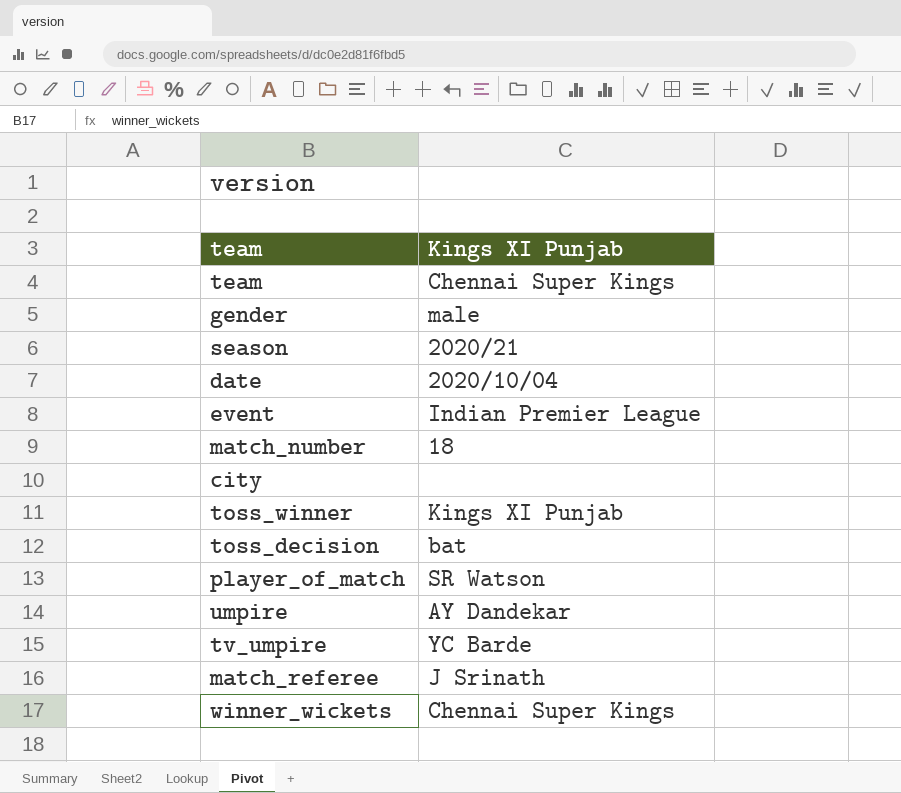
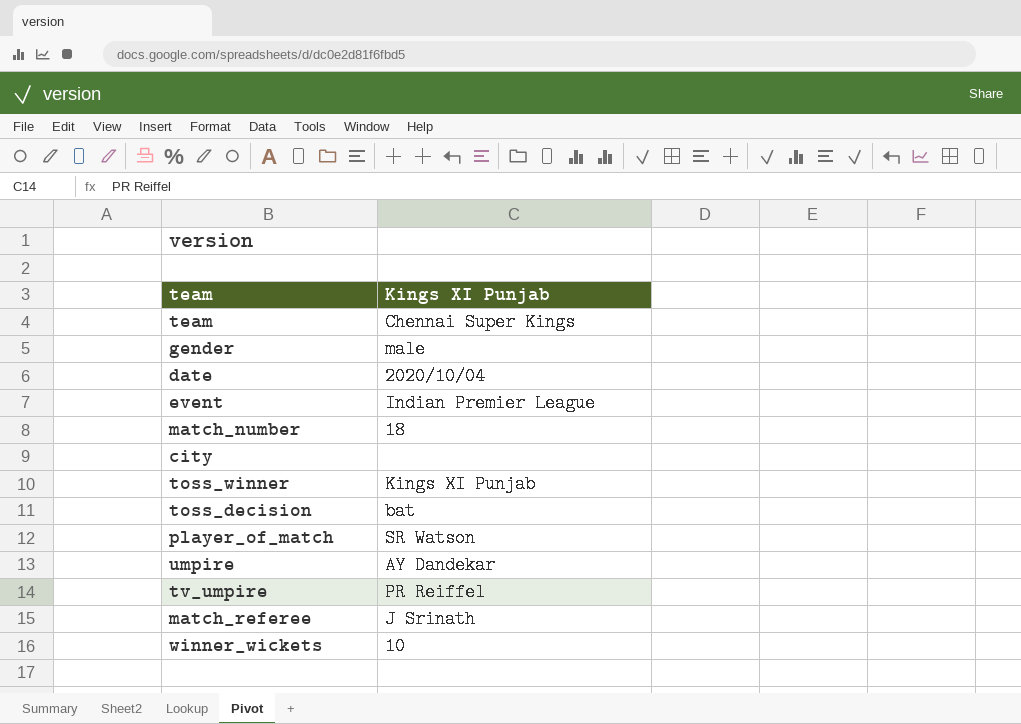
row season: 2020/21 -> none
tv_umpire | Kings XI Punjab: YC Barde -> PR Reiffel
winner_wickets | Kings XI Punjab: Chennai Super Kings -> 10

